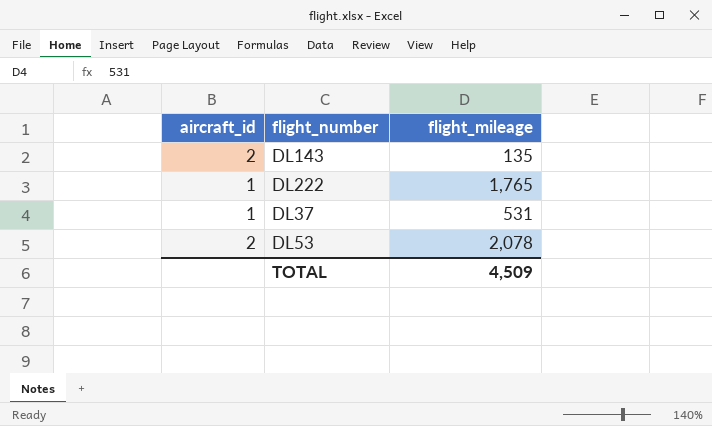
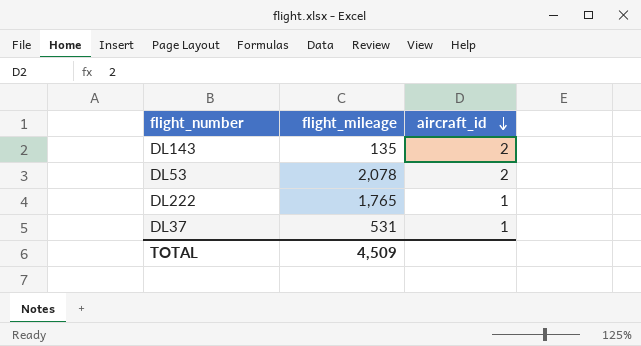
row order: none -> aircraft_id descending
column aircraft_id | position: 1 -> 3

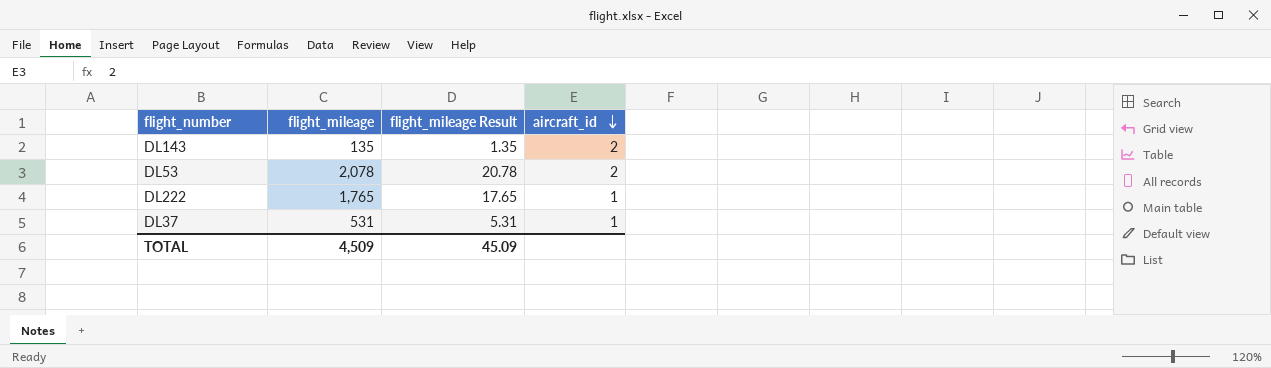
column flight_mileage Result | formula: none -> [flight_mileage] * 0.01

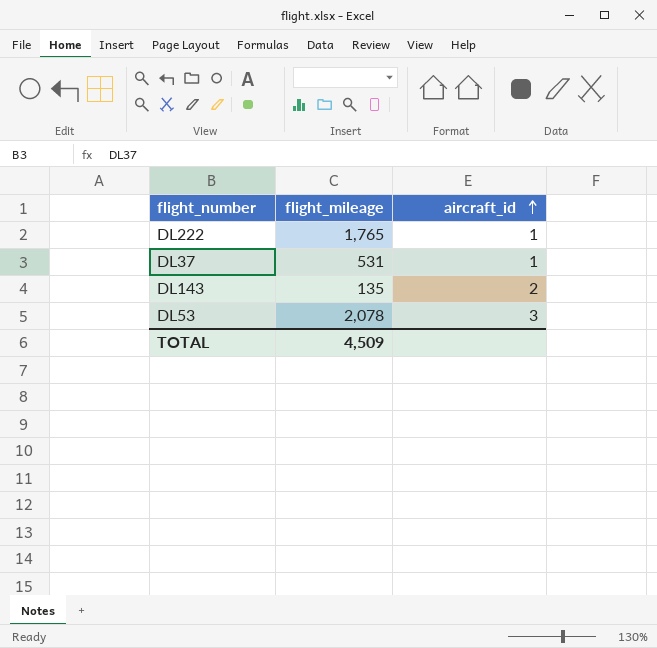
row order: aircraft_id descending -> aircraft_id ascending
column flight_mileage Result | formula: [flight_mileage] * 0.01 -> none
DL53 | aircraft_id: 2 -> 3

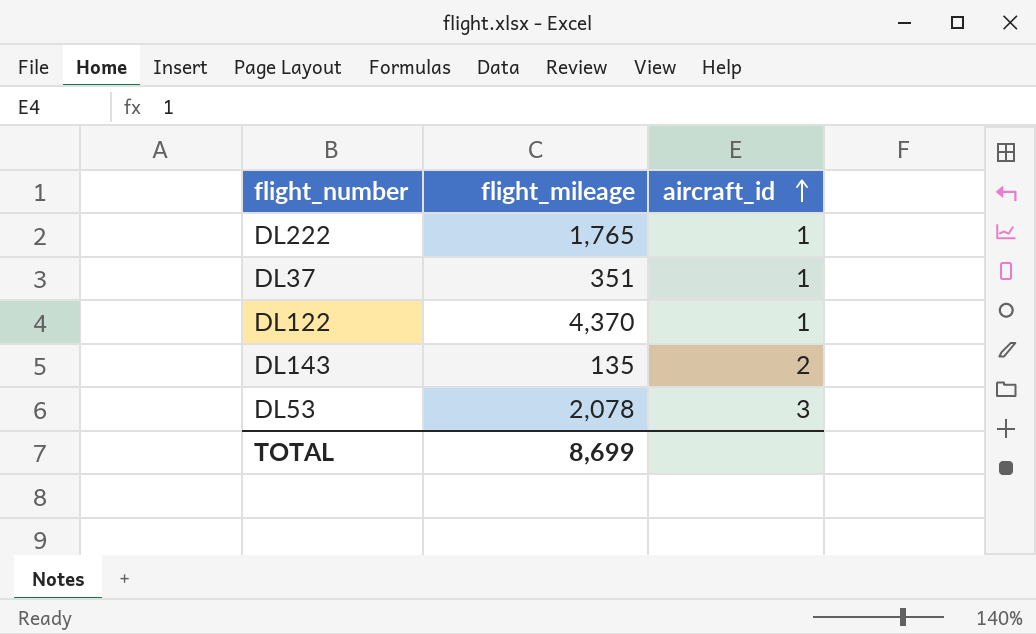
DL37 | flight_mileage: 531 -> 351
row DL122: none -> 4,370 | 1
TOTAL | flight_mileage: 4,509 -> 8,699

